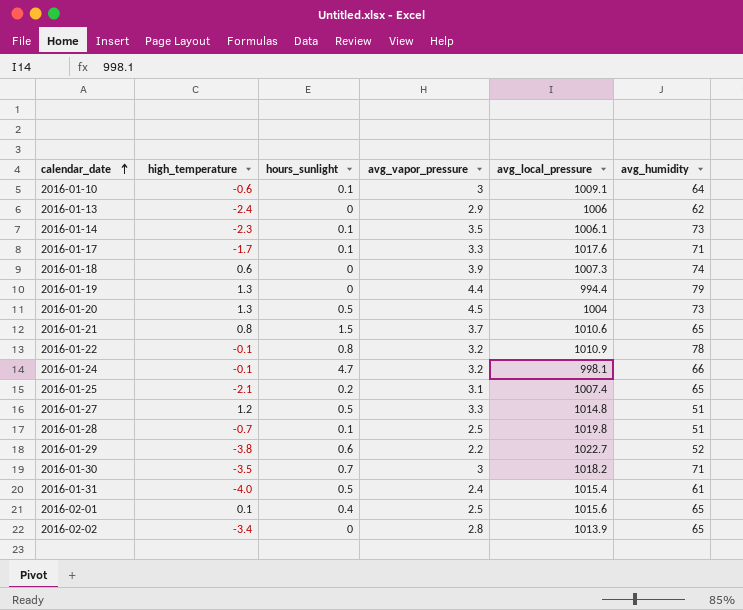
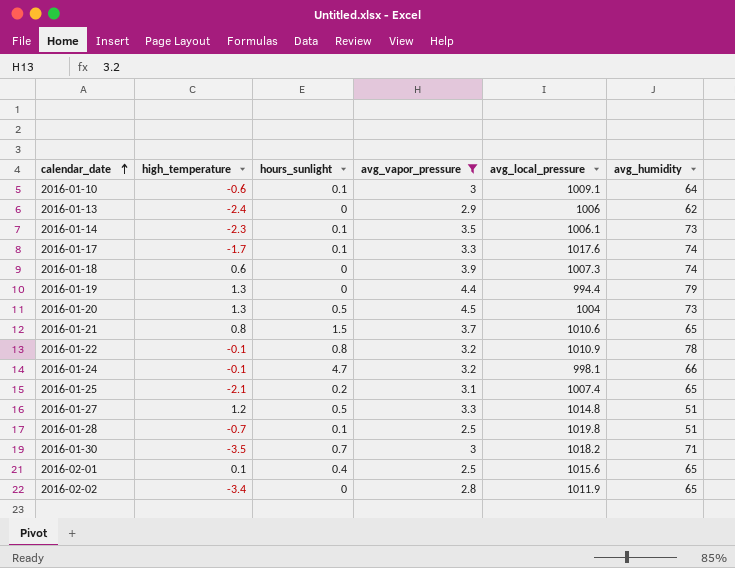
filter: none -> avg_vapor_pressure >= 2.5
2016-01-17 | avg_humidity: 71 -> 74
2016-02-02 | avg_local_pressure: 1013.9 -> 1011.9

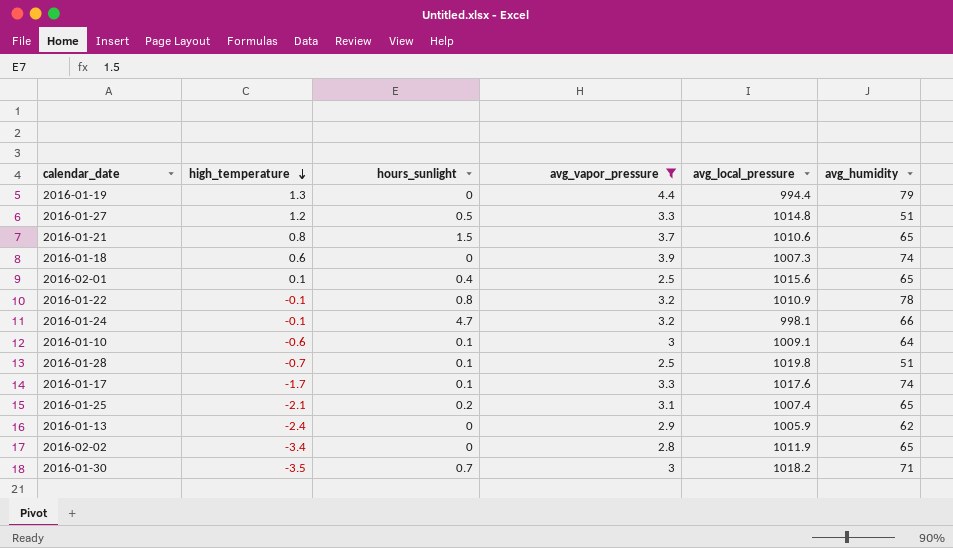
row order: calendar_date ascending -> high_temperature descending
row 2016-01-14: -2.3 | 0.1 | 3.5 | 1006.1 | 73 -> none
row 2016-01-20: 1.3 | 0.5 | 4.5 | 1004 | 73 -> none
2016-01-13 | avg_local_pressure: 1006 -> 1005.9

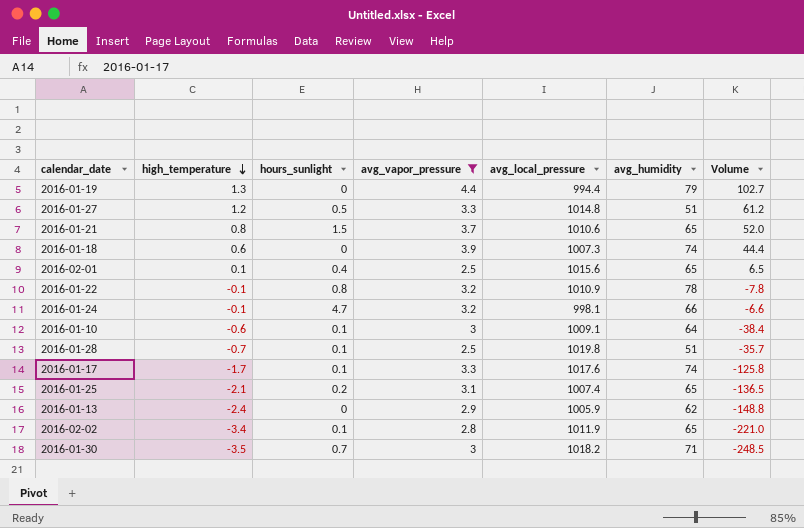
column Volume | formula: none -> [high_temperature] * [avg_humidity]
2016-02-02 | hours_sunlight: 0 -> 0.1

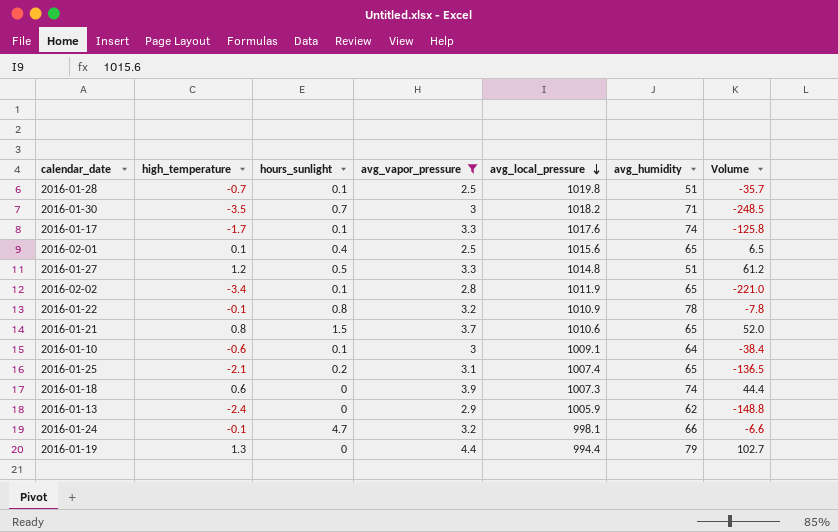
row order: high_temperature descending -> avg_local_pressure descending

